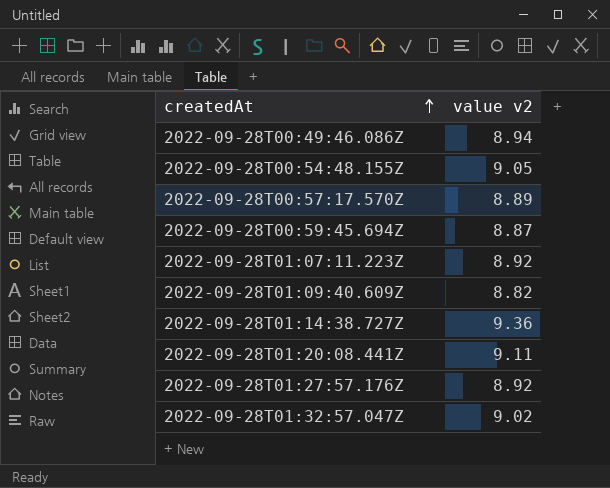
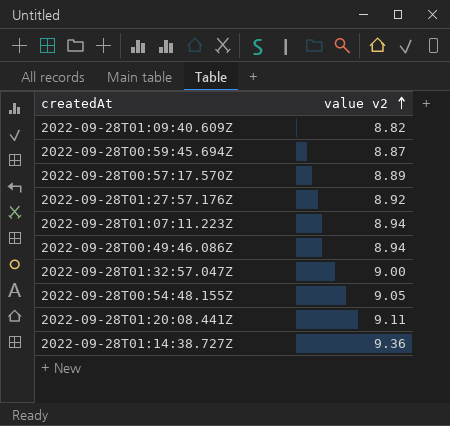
row order: createdAt ascending -> value v2 ascending
2022-09-28T01:07:11.223Z | value v2: 8.92 -> 8.94
2022-09-28T01:32:57.047Z | value v2: 9.02 -> 9.00

